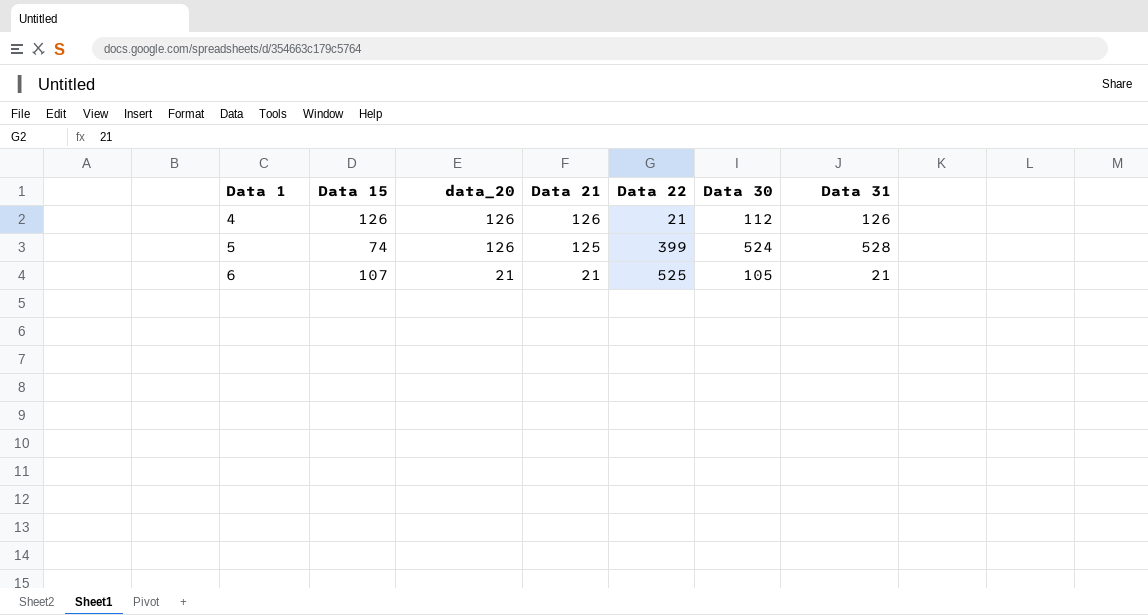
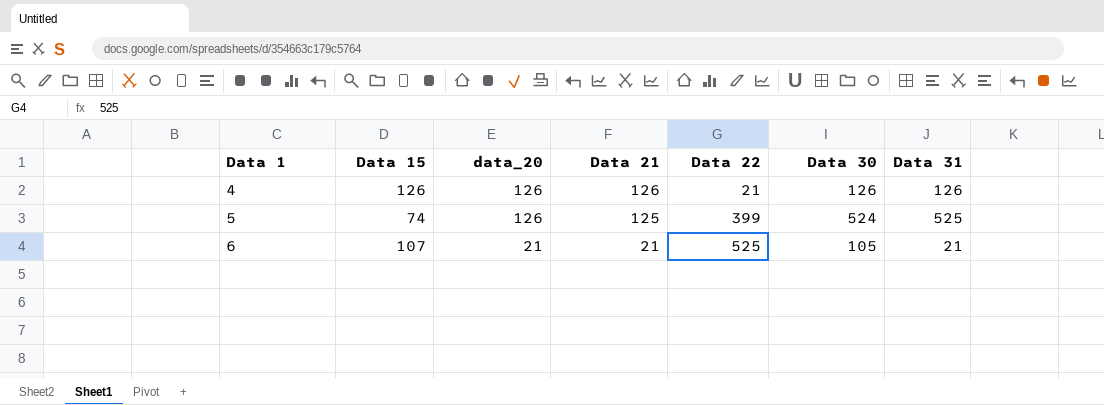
4 | Data 30: 112 -> 126
5 | Data 31: 528 -> 525

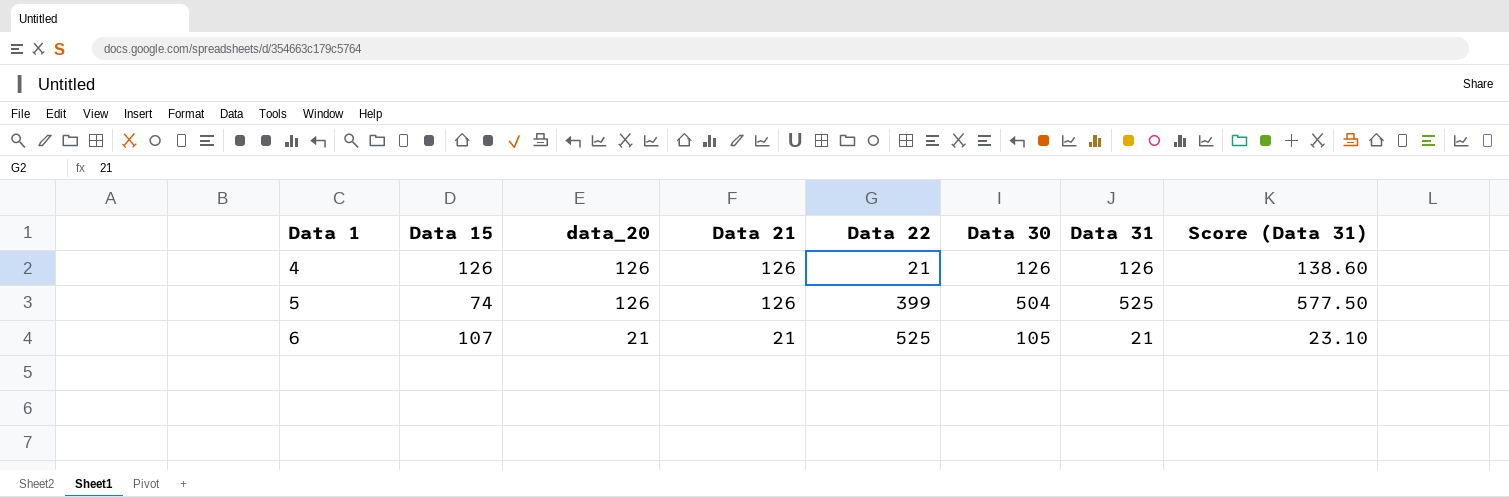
column Score (Data 31) | formula: none -> [Data 31] * 1.1
5 | Data 21: 125 -> 126
5 | Data 30: 524 -> 504

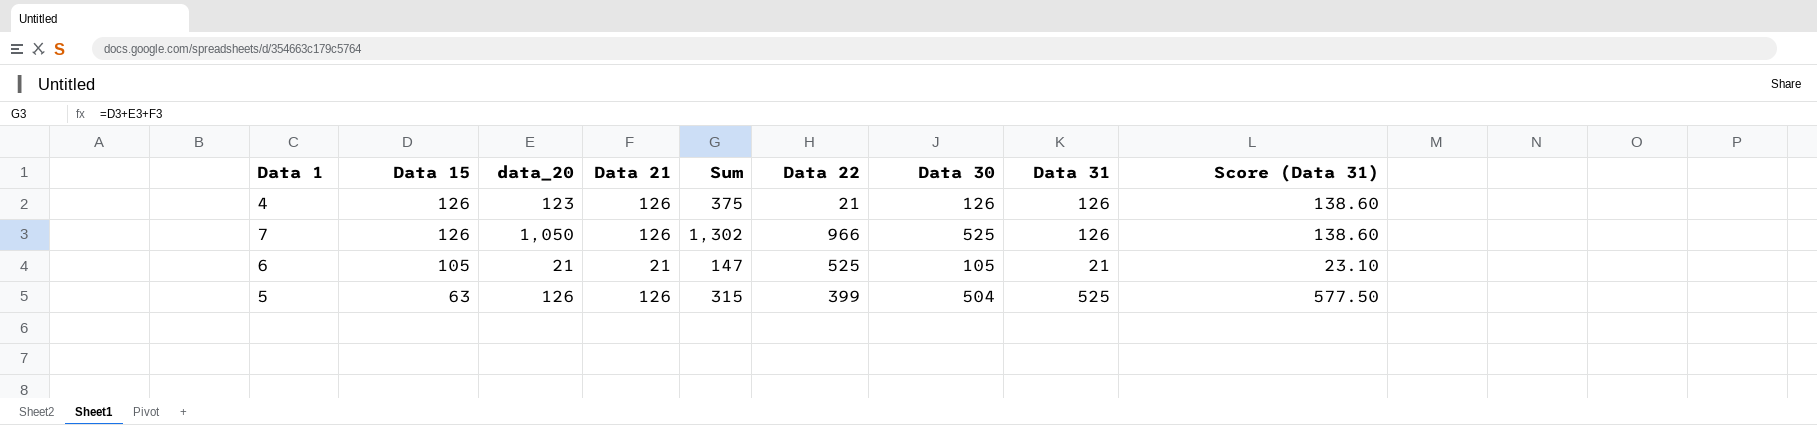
row order: Data 1 ascending -> Data 15 descending
column Sum | formula: none -> [Data 15] + [data_20] + [Data 21]
4 | data_20: 126 -> 123
row 7: none -> 126 | 1,050 | 126 | 1,302 | 966 | 525 | 126 | 138.60
6 | Data 15: 107 -> 105
5 | Data 15: 74 -> 63

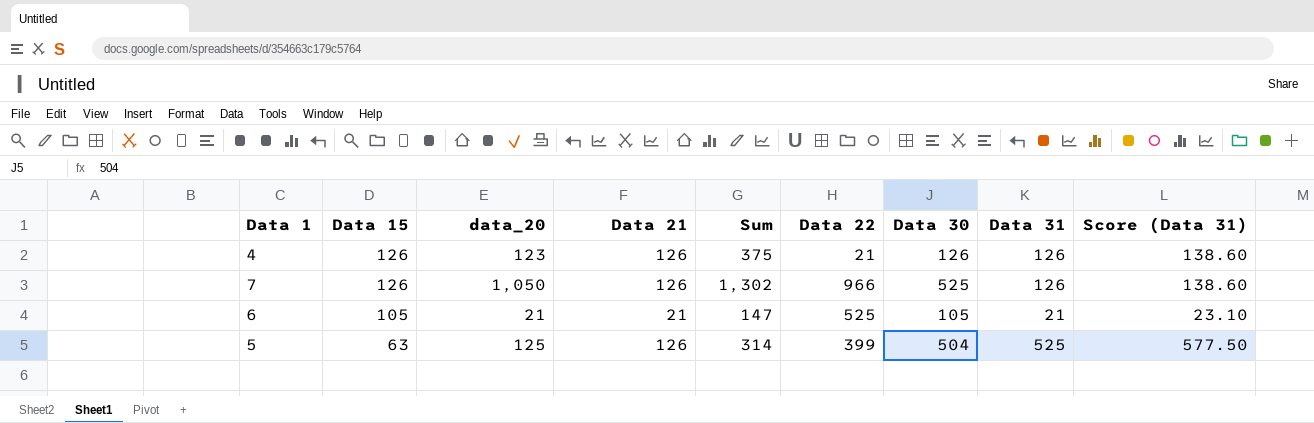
5 | data_20: 126 -> 125
5 | Sum: 315 -> 314

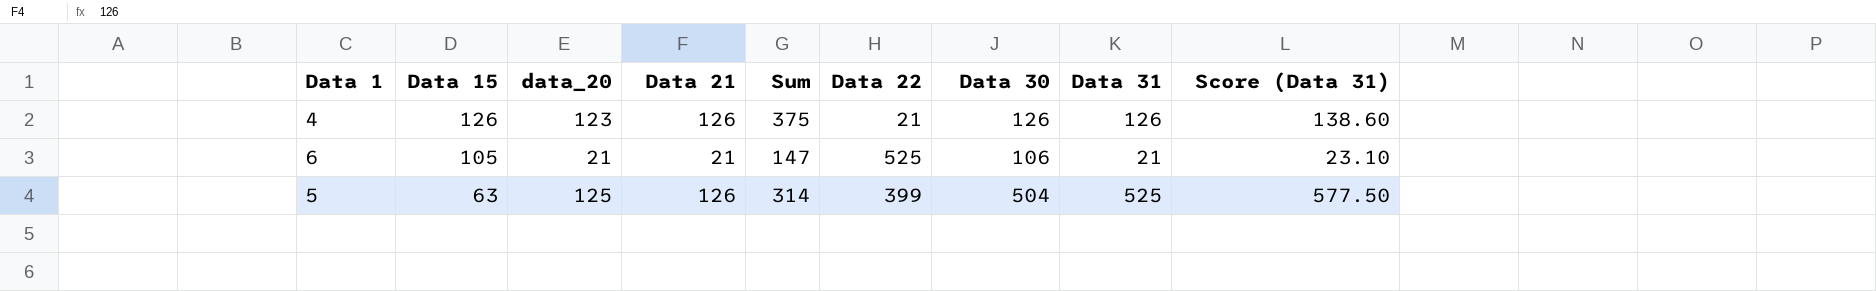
row 7: 126 | 1,050 | 126 | 1,302 | 966 | 525 | 126 | 138.60 -> none
6 | Data 30: 105 -> 106

